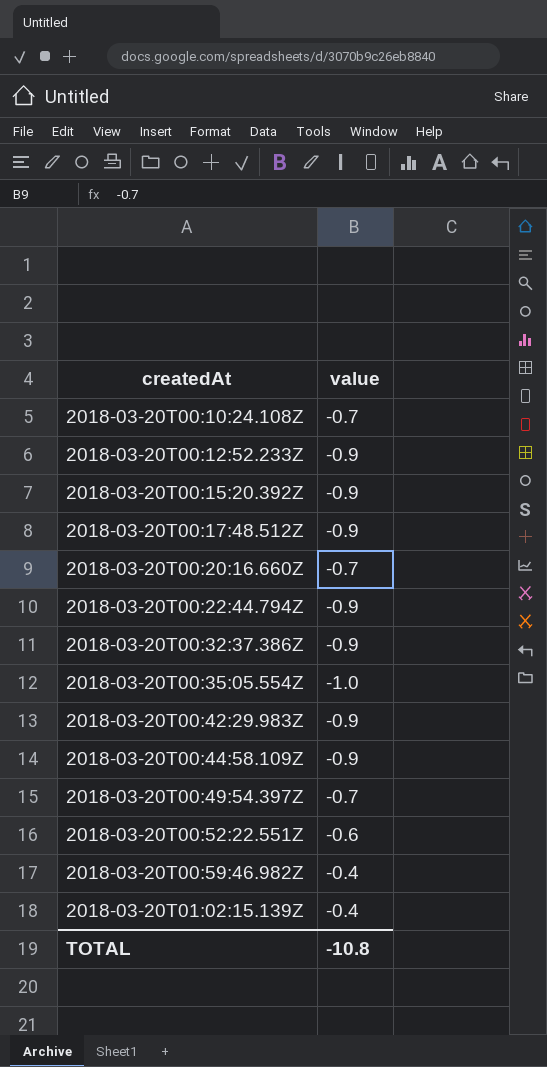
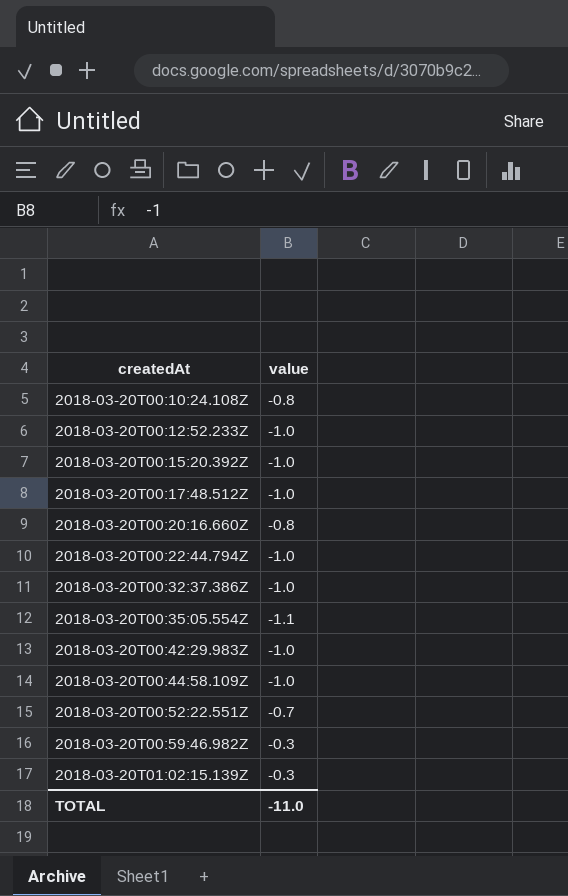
row 2018-03-20T00:49:54.397Z: -0.7 -> none
2018-03-20T00:10:24.108Z | value: -0.7 -> -0.8
2018-03-20T00:12:52.233Z | value: -0.9 -> -1.0
2018-03-20T00:15:20.392Z | value: -0.9 -> -1.0
2018-03-20T00:17:48.512Z | value: -0.9 -> -1.0
2018-03-20T00:20:16.660Z | value: -0.7 -> -0.8
2018-03-20T00:22:44.794Z | value: -0.9 -> -1.0
2018-03-20T00:32:37.386Z | value: -0.9 -> -1.0
2018-03-20T00:35:05.554Z | value: -1.0 -> -1.1
2018-03-20T00:42:29.983Z | value: -0.9 -> -1.0
2018-03-20T00:44:58.109Z | value: -0.9 -> -1.0
2018-03-20T00:52:22.551Z | value: -0.6 -> -0.7
2018-03-20T00:59:46.982Z | value: -0.4 -> -0.3
2018-03-20T01:02:15.139Z | value: -0.4 -> -0.3
TOTAL | value: -10.8 -> -11.0

